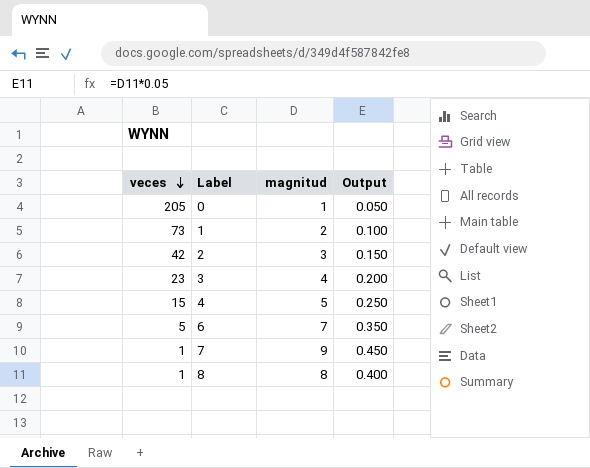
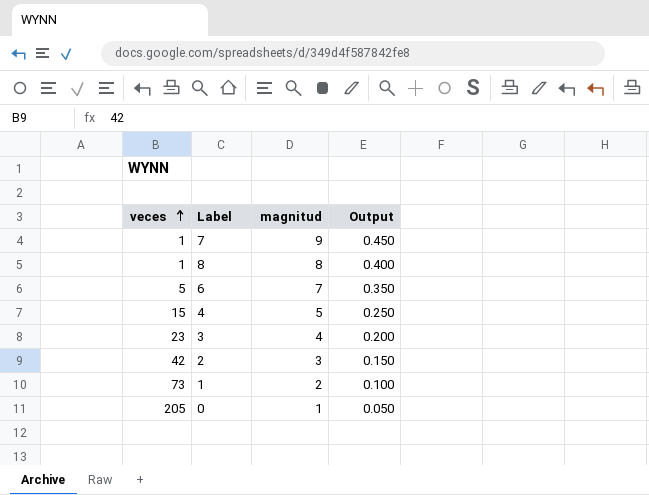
row order: veces descending -> veces ascending

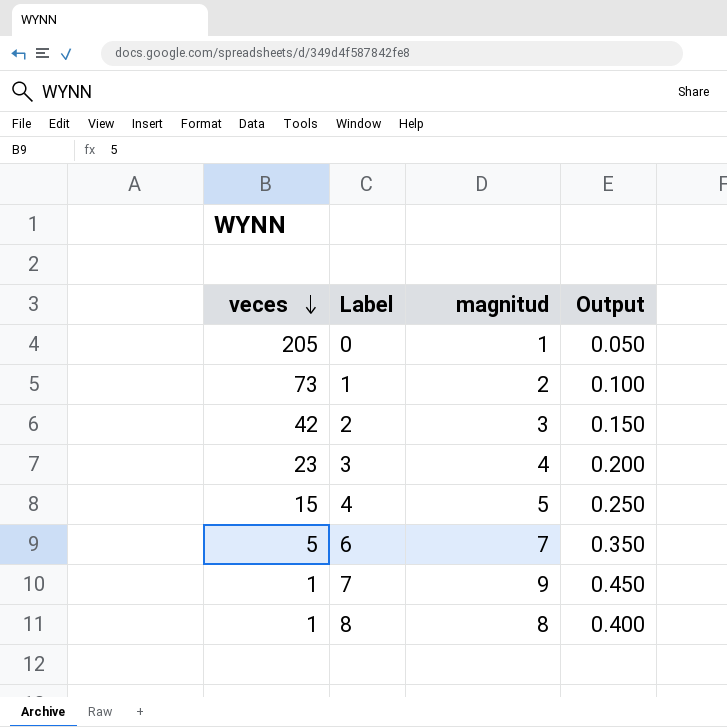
row order: veces ascending -> veces descending

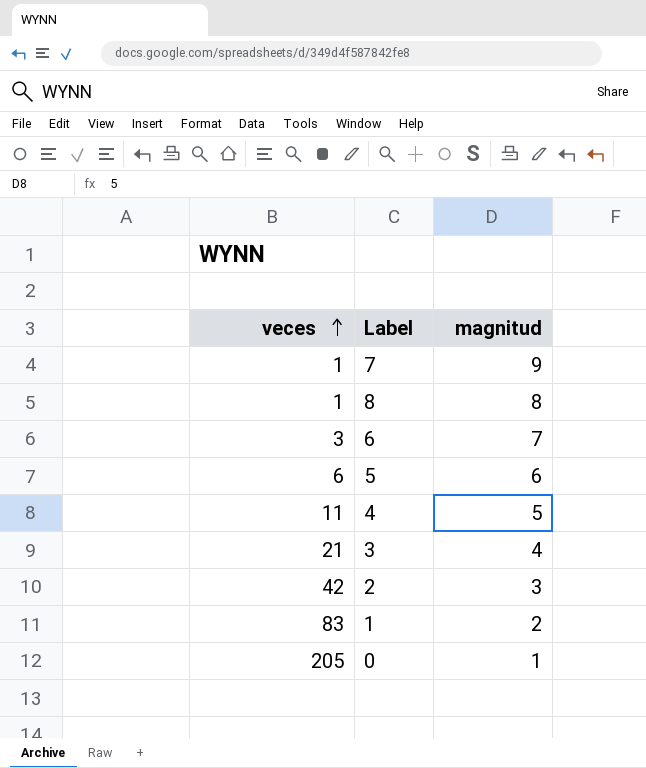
row order: veces descending -> veces ascending
column Output | formula: [magnitud] * 0.05 -> none
6 | veces: 5 -> 3
row 5: none -> 6 | 6
4 | veces: 15 -> 11
3 | veces: 23 -> 21
1 | veces: 73 -> 83

